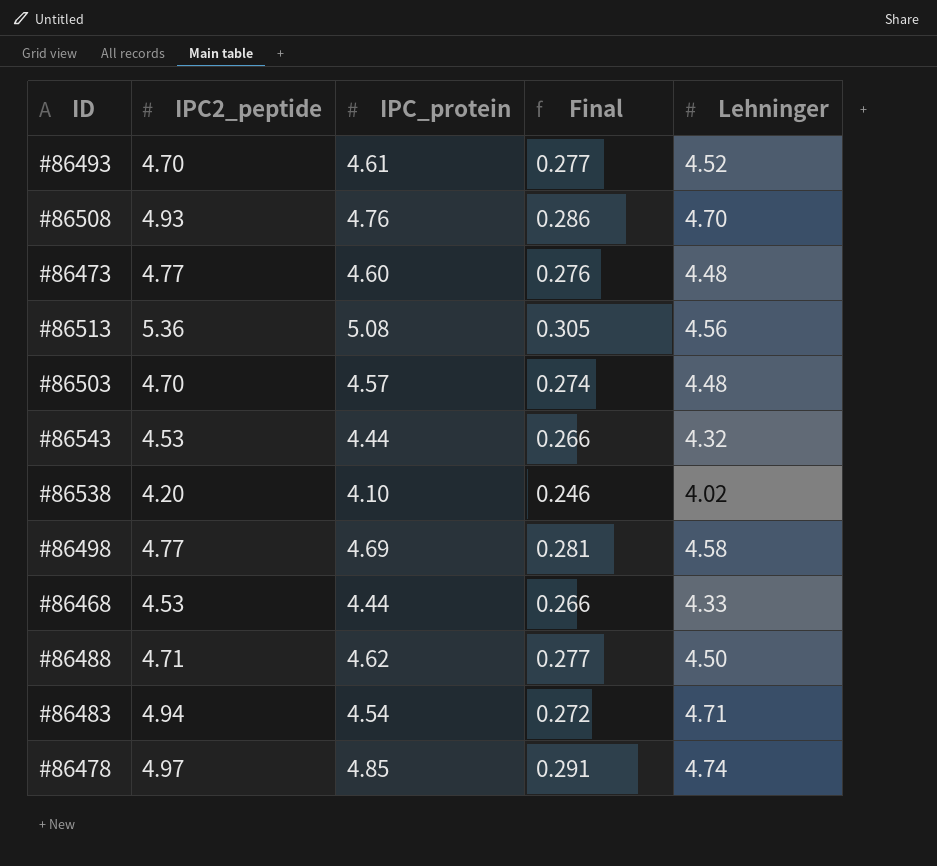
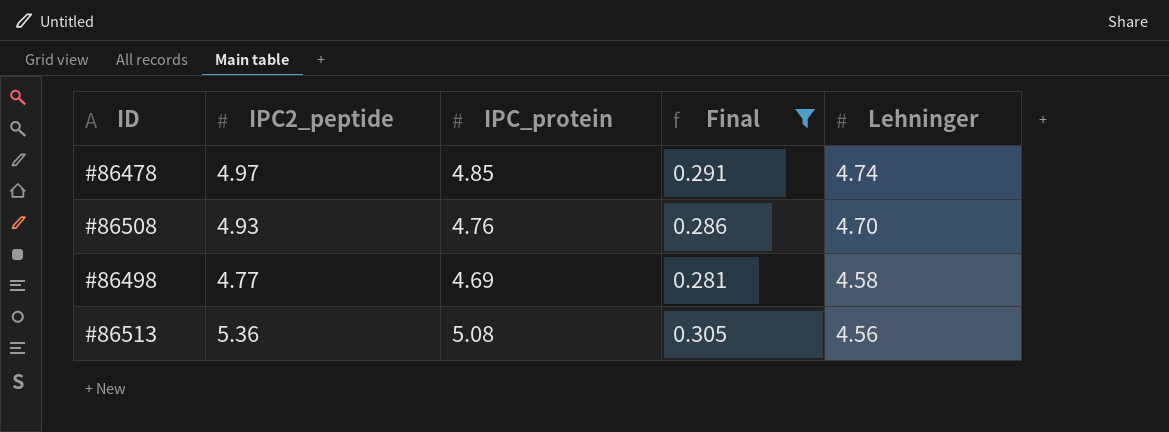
filter: none -> Final >= 0.281
row order: none -> Lehninger descending

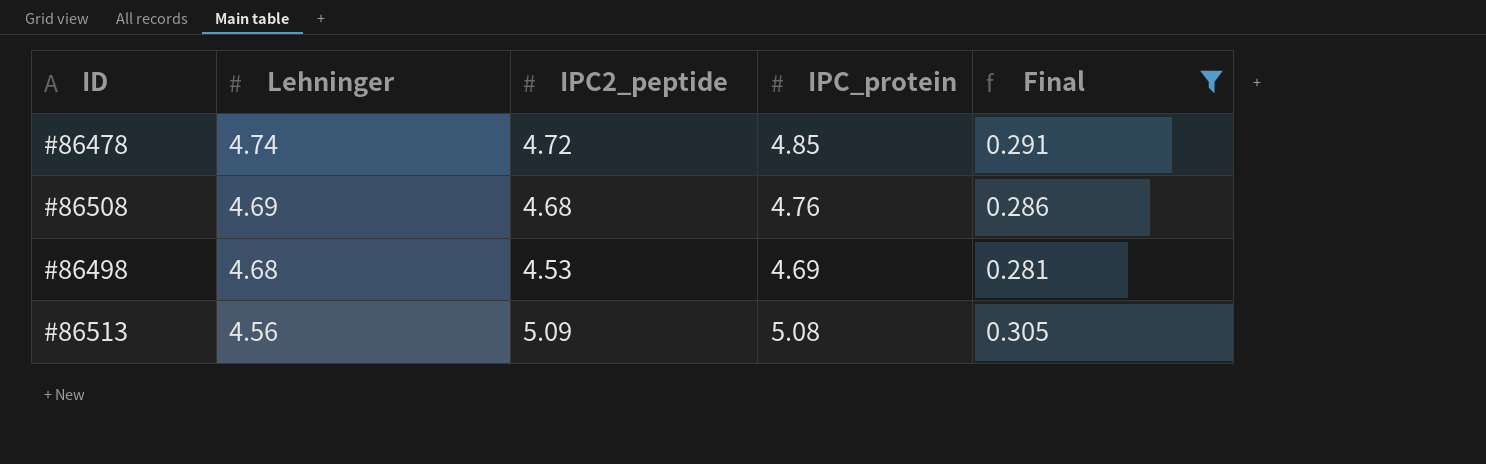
column Lehninger | position: 5 -> 2
#86478 | IPC2_peptide: 4.97 -> 4.72
#86508 | Lehninger: 4.70 -> 4.69
#86508 | IPC2_peptide: 4.93 -> 4.68
#86498 | Lehninger: 4.58 -> 4.68
#86498 | IPC2_peptide: 4.77 -> 4.53
#86513 | IPC2_peptide: 5.36 -> 5.09

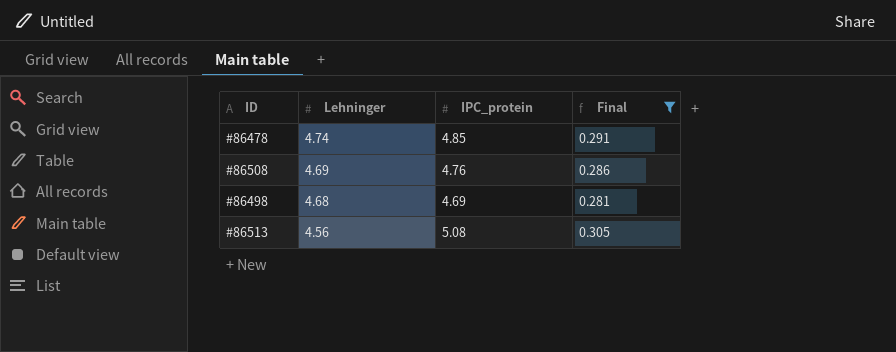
column IPC2_peptide | position: 3 -> none

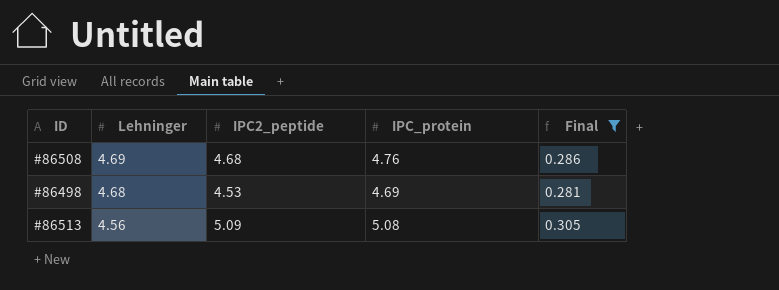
column IPC2_peptide | position: none -> 3
row #86478: 4.74 | 4.85 | 0.291 -> none

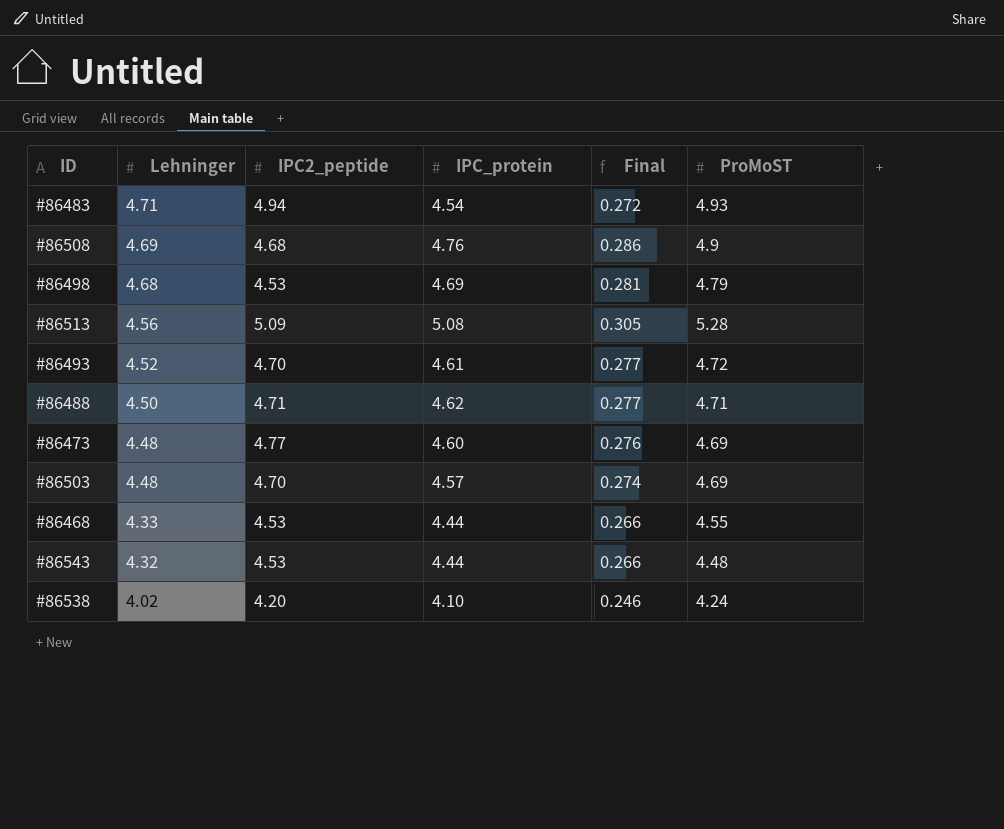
filter: Final >= 0.281 -> none
column ProMoST | position: none -> 6

